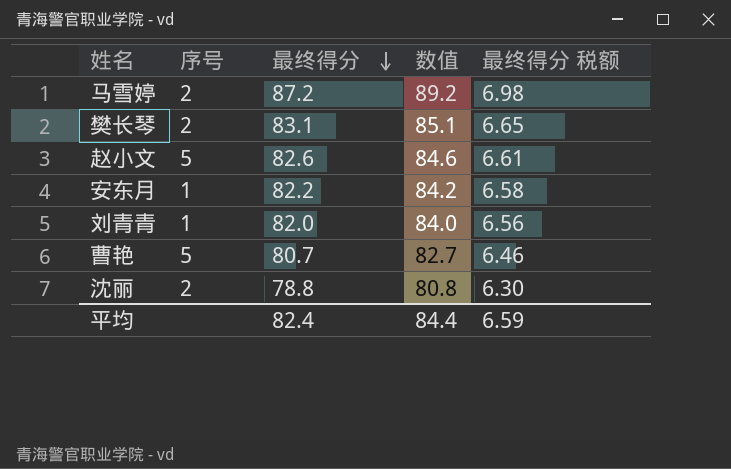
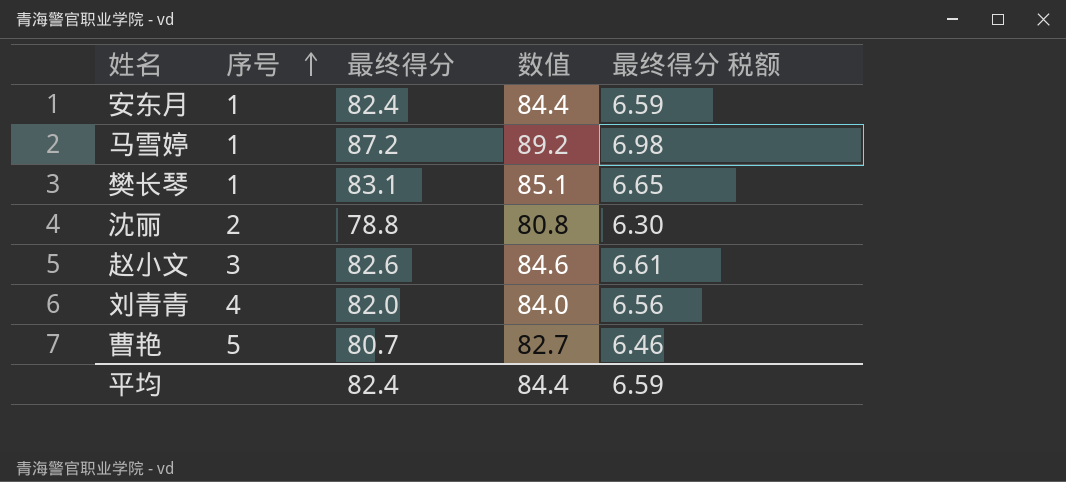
row order: 最终得分 descending -> 序号 ascending
安东月 | 最终得分: 82.2 -> 82.4
安东月 | 数值: 84.2 -> 84.4
安东月 | 最终得分 税额: 6.58 -> 6.59
马雪婷 | 序号: 2 -> 1
樊长琴 | 序号: 2 -> 1
赵小文 | 序号: 5 -> 3
刘青青 | 序号: 1 -> 4

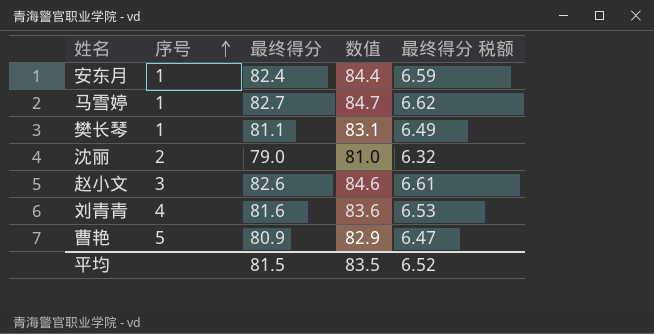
马雪婷 | 最终得分: 87.2 -> 82.7
马雪婷 | 数值: 89.2 -> 84.7
马雪婷 | 最终得分 税额: 6.98 -> 6.62
樊长琴 | 最终得分: 83.1 -> 81.1
樊长琴 | 数值: 85.1 -> 83.1
樊长琴 | 最终得分 税额: 6.65 -> 6.49
沈丽 | 最终得分: 78.8 -> 79.0
沈丽 | 数值: 80.8 -> 81.0
沈丽 | 最终得分 税额: 6.30 -> 6.32
刘青青 | 最终得分: 82.0 -> 81.6
刘青青 | 数值: 84.0 -> 83.6
刘青青 | 最终得分 税额: 6.56 -> 6.53
曹艳 | 最终得分: 80.7 -> 80.9
曹艳 | 数值: 82.7 -> 82.9
曹艳 | 最终得分 税额: 6.46 -> 6.47
平均 | 最终得分: 82.4 -> 81.5
平均 | 数值: 84.4 -> 83.5
平均 | 最终得分 税额: 6.59 -> 6.52

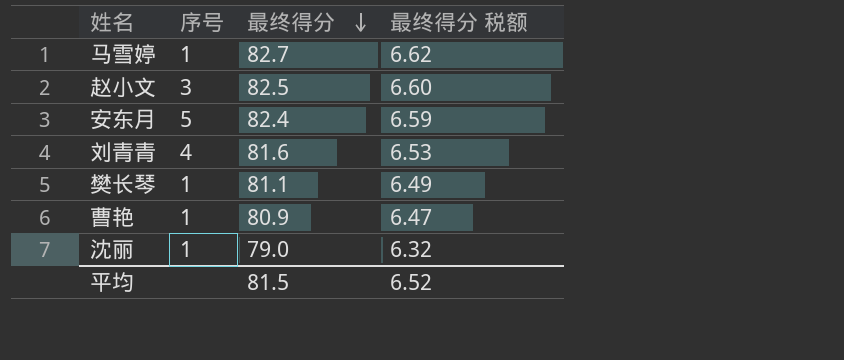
row order: 序号 ascending -> 最终得分 descending
column 数值 | formula: [最终得分] + 2 -> none
赵小文 | 最终得分: 82.6 -> 82.5
赵小文 | 最终得分 税额: 6.61 -> 6.60
安东月 | 序号: 1 -> 5
曹艳 | 序号: 5 -> 1
沈丽 | 序号: 2 -> 1

